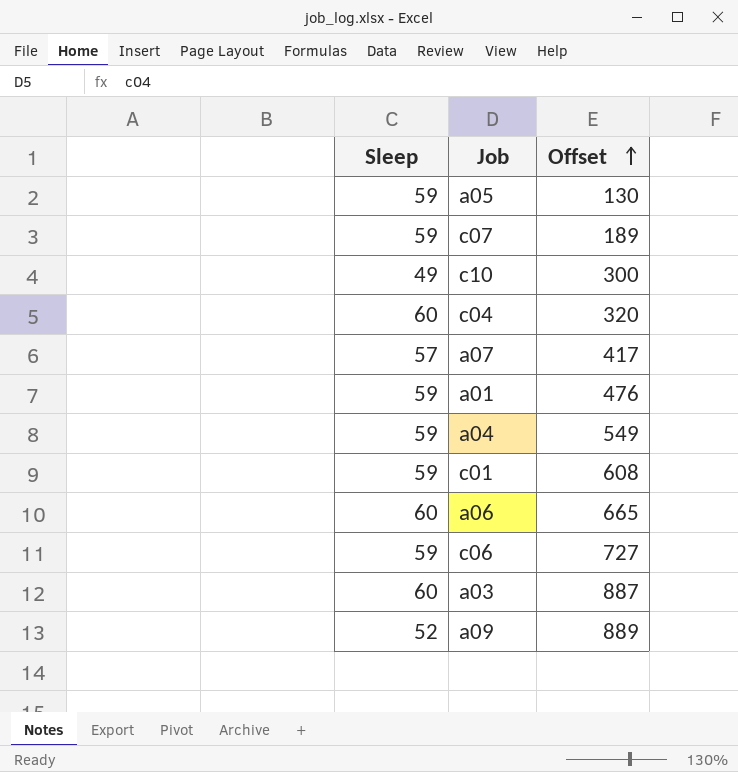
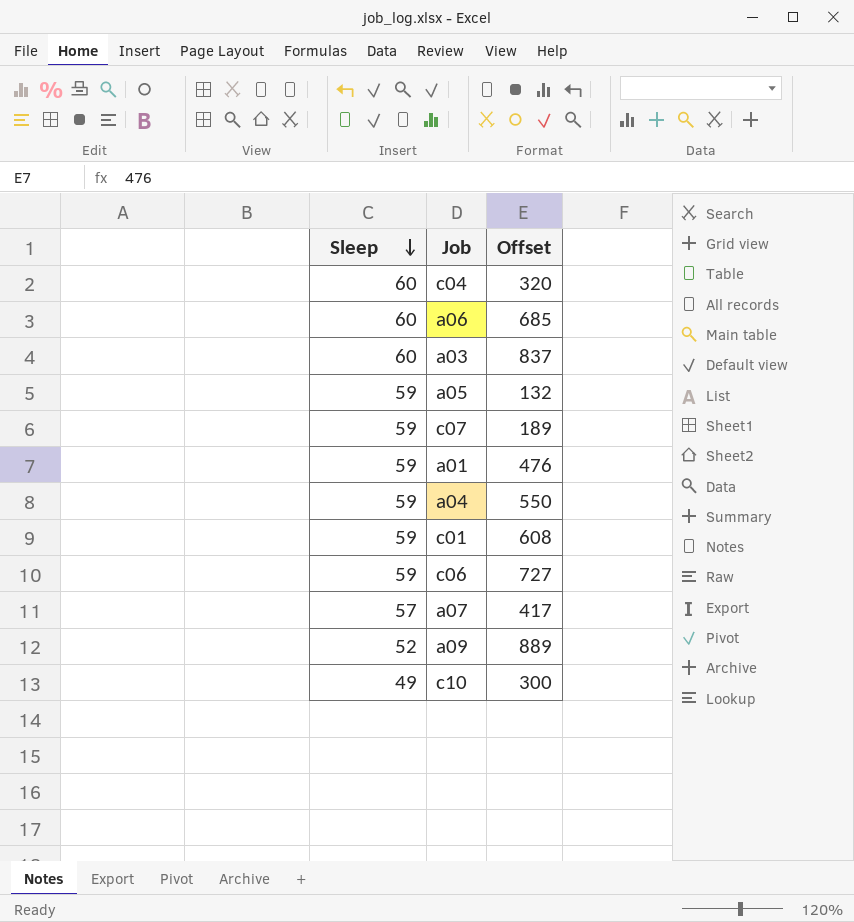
row order: Offset ascending -> Sleep descending
a06 | Offset: 665 -> 685
a03 | Offset: 887 -> 837
a05 | Offset: 130 -> 132
a04 | Offset: 549 -> 550

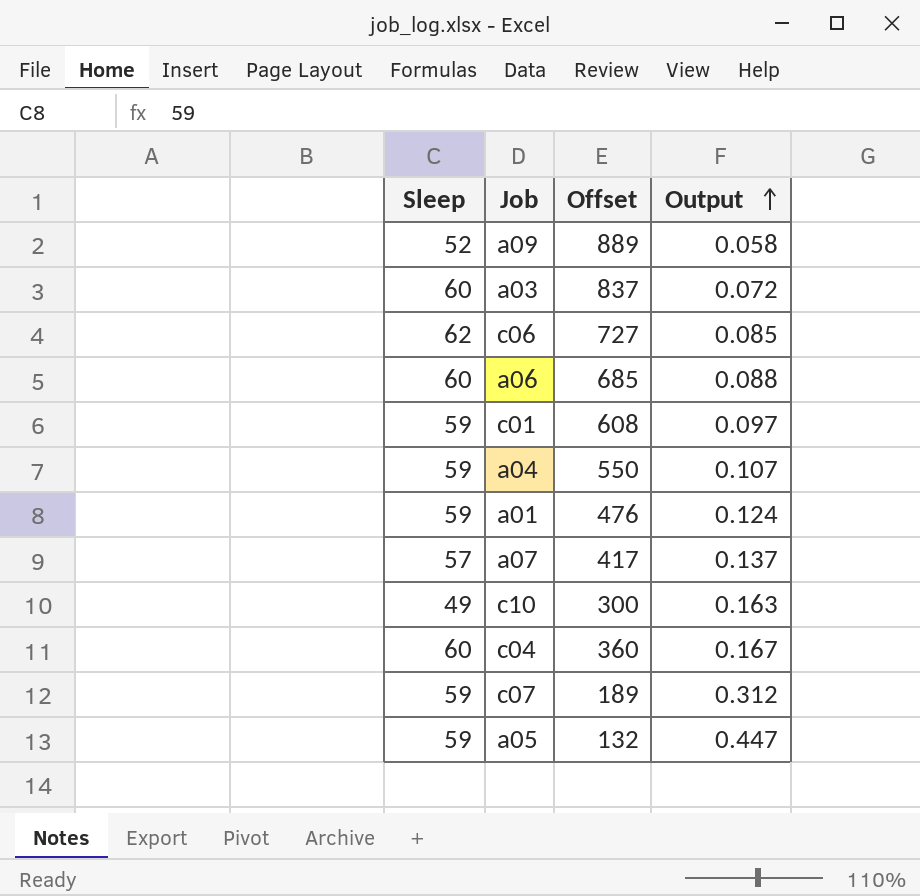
row order: Sleep descending -> Output ascending
column Output | formula: none -> [Sleep] / [Offset]
c06 | Sleep: 59 -> 62
c04 | Offset: 320 -> 360

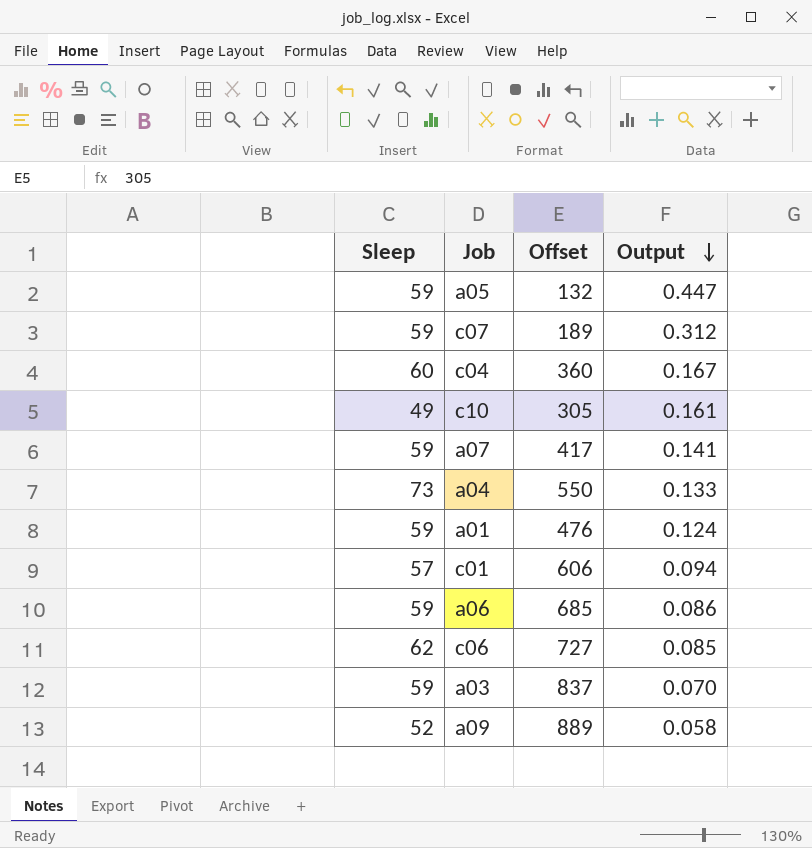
row order: Output ascending -> Output descending
c10 | Offset: 300 -> 305
c10 | Output: 0.163 -> 0.161
a07 | Sleep: 57 -> 59
a07 | Output: 0.137 -> 0.141
a04 | Sleep: 59 -> 73
a04 | Output: 0.107 -> 0.133
c01 | Sleep: 59 -> 57
c01 | Offset: 608 -> 606
c01 | Output: 0.097 -> 0.094
a06 | Sleep: 60 -> 59
a06 | Output: 0.088 -> 0.086
a03 | Sleep: 60 -> 59
a03 | Output: 0.072 -> 0.070

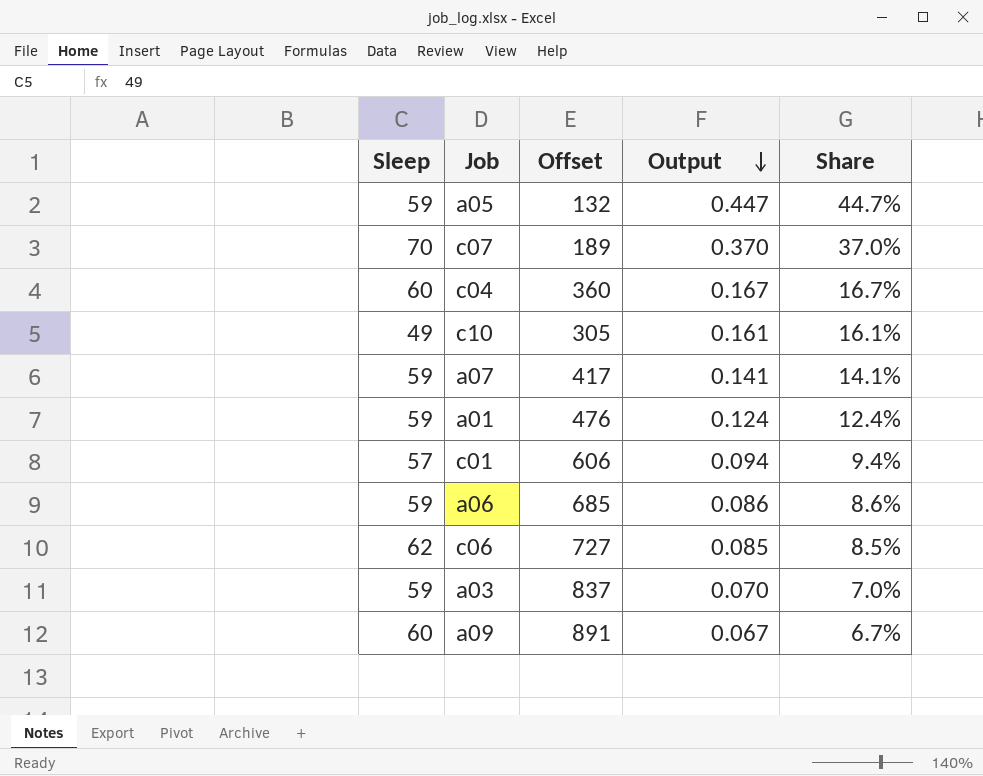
column Share | formula: none -> [Sleep] / [Offset]
row a04: 73 | 550 | 0.133 -> none
c07 | Sleep: 59 -> 70
c07 | Output: 0.312 -> 0.370
a09 | Sleep: 52 -> 60
a09 | Offset: 889 -> 891
a09 | Output: 0.058 -> 0.067

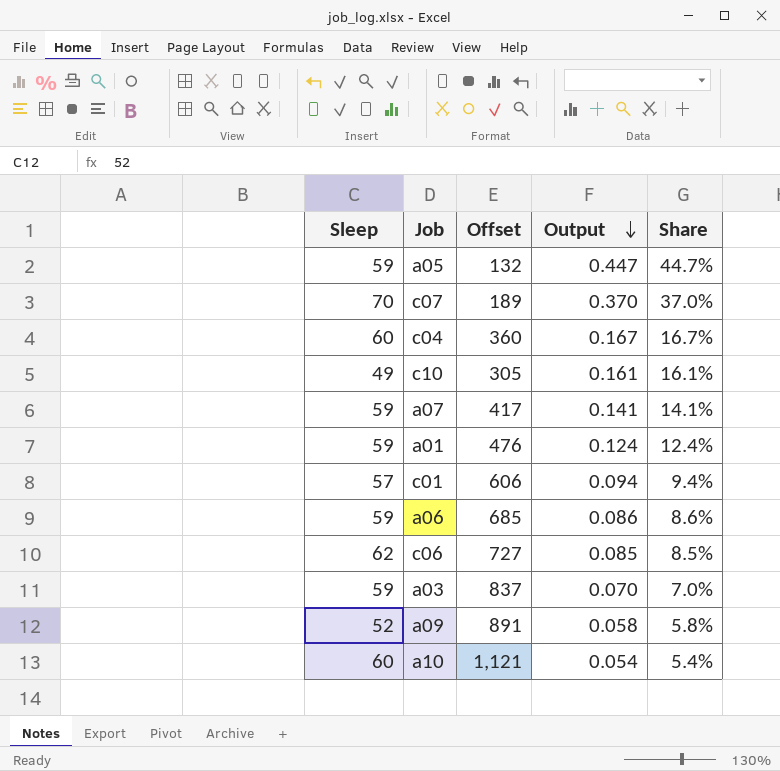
a09 | Sleep: 60 -> 52
a09 | Output: 0.067 -> 0.058
a09 | Share: 6.7% -> 5.8%
row a10: none -> 60 | 1,121 | 0.054 | 5.4%

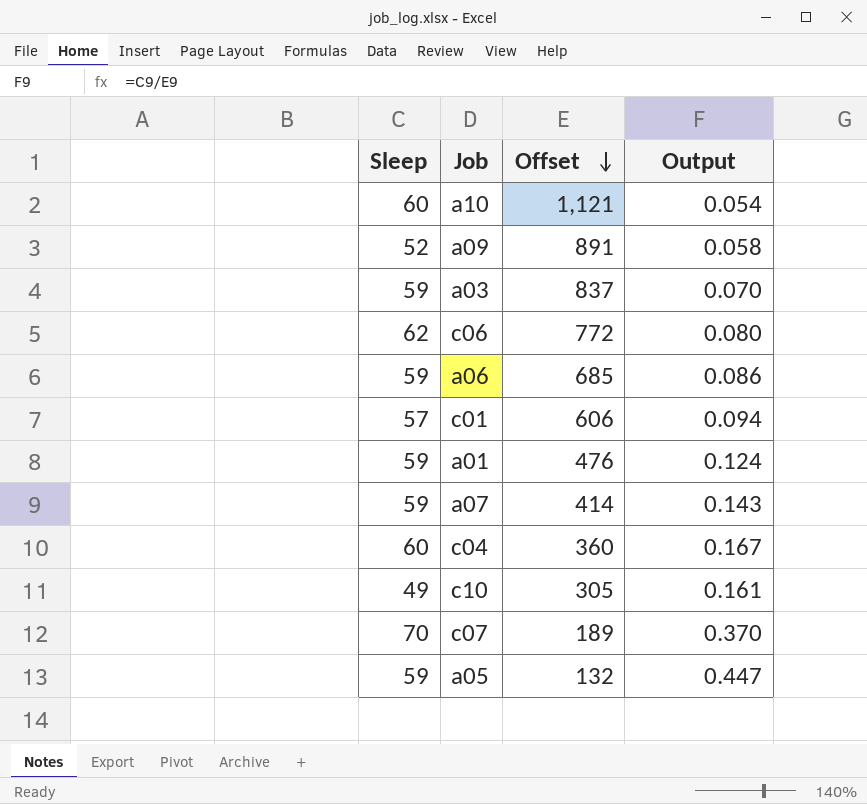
row order: Output descending -> Offset descending
column Share | formula: [Sleep] / [Offset] -> none
c06 | Offset: 727 -> 772
c06 | Output: 0.085 -> 0.080
a07 | Offset: 417 -> 414
a07 | Output: 0.141 -> 0.143

